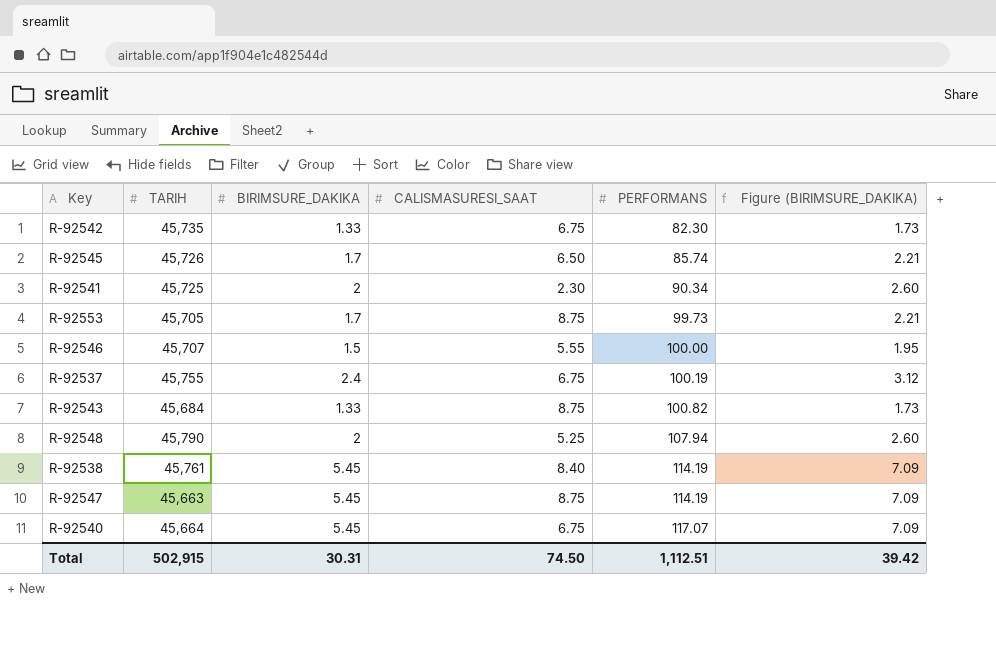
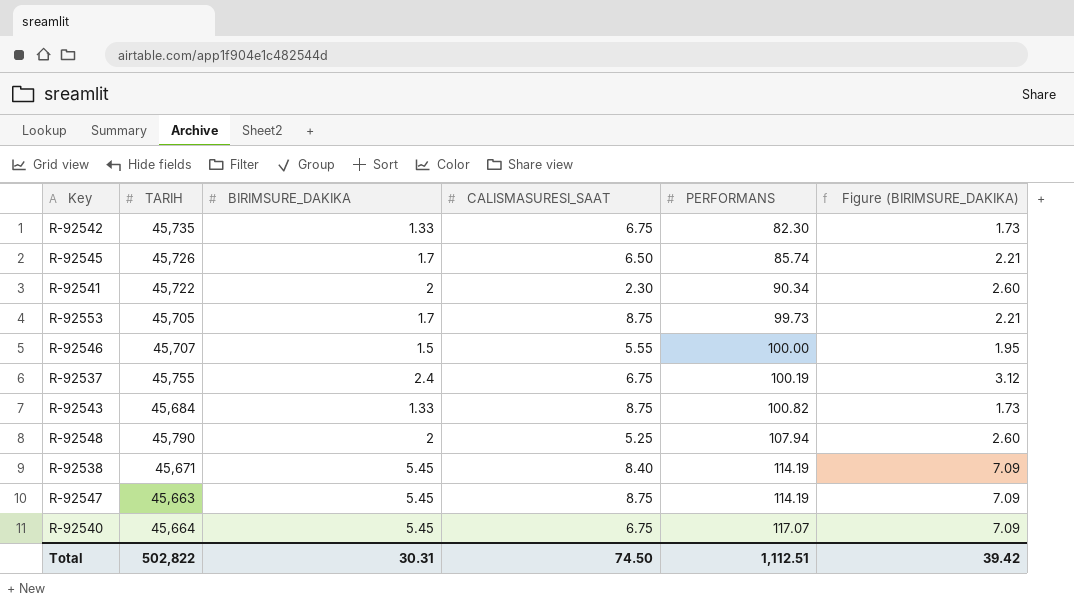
R-92541 | TARIH: 45,725 -> 45,722
R-92538 | TARIH: 45,761 -> 45,671
Total | TARIH: 502,915 -> 502,822

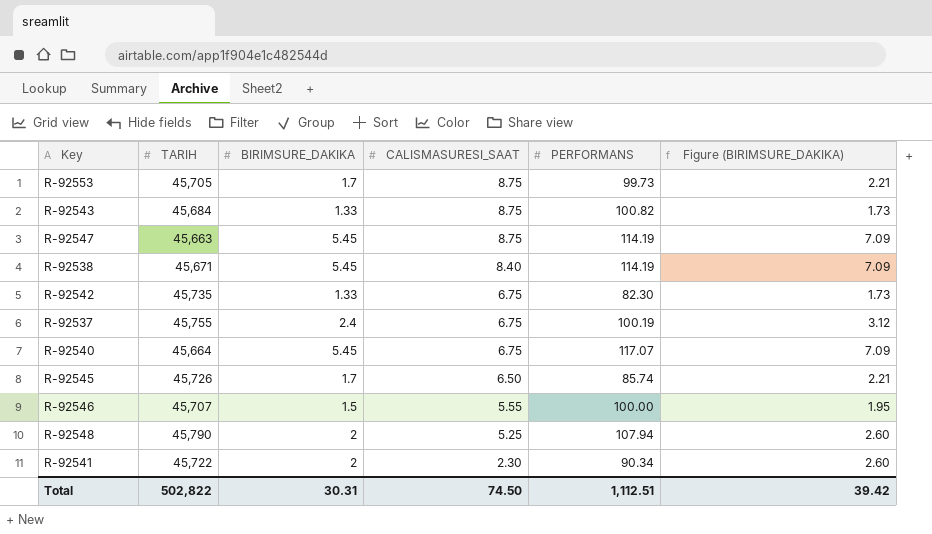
row order: PERFORMANS ascending -> CALISMASURESI_SAAT descending

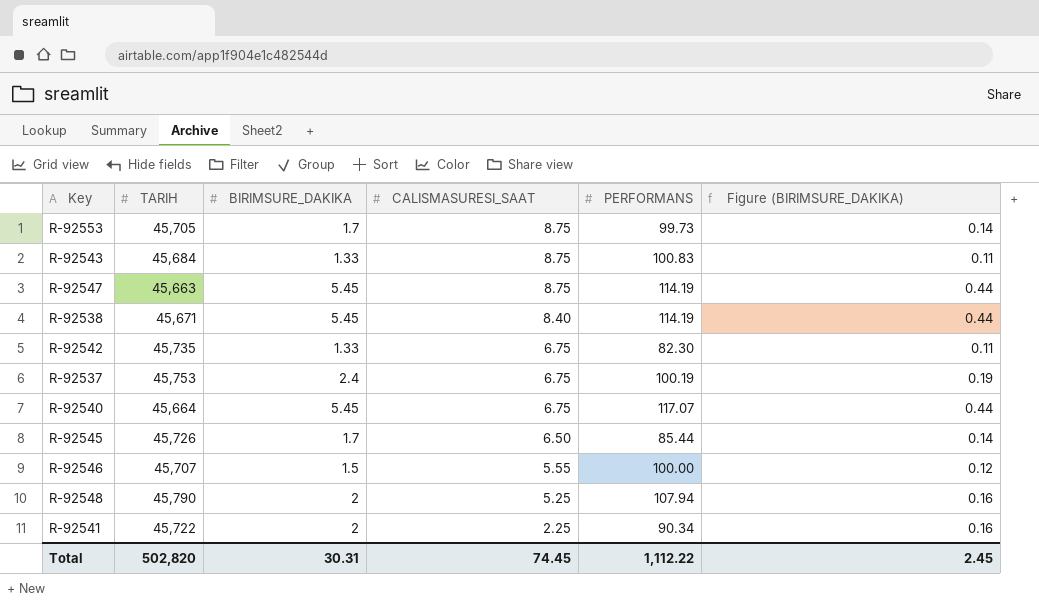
column Figure (BIRIMSURE_DAKIKA) | formula: [BIRIMSURE_DAKIKA] * 1.3 -> [BIRIMSURE_DAKIKA] * 0.08
R-92543 | PERFORMANS: 100.82 -> 100.83
R-92537 | TARIH: 45,755 -> 45,753
R-92545 | PERFORMANS: 85.74 -> 85.44
R-92541 | CALISMASURESI_SAAT: 2.30 -> 2.25
Total | TARIH: 502,822 -> 502,820
Total | CALISMASURESI_SAAT: 74.50 -> 74.45
Total | PERFORMANS: 1,112.51 -> 1,112.22
Total | Figure (BIRIMSURE_DAKIKA): 39.42 -> 2.45

